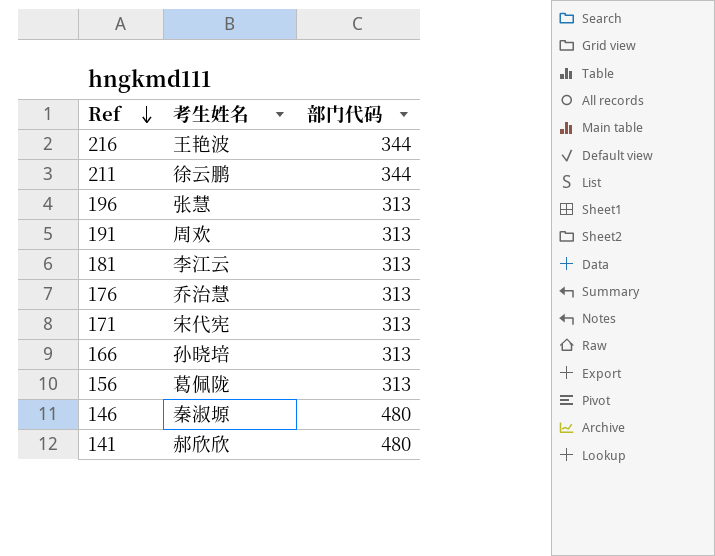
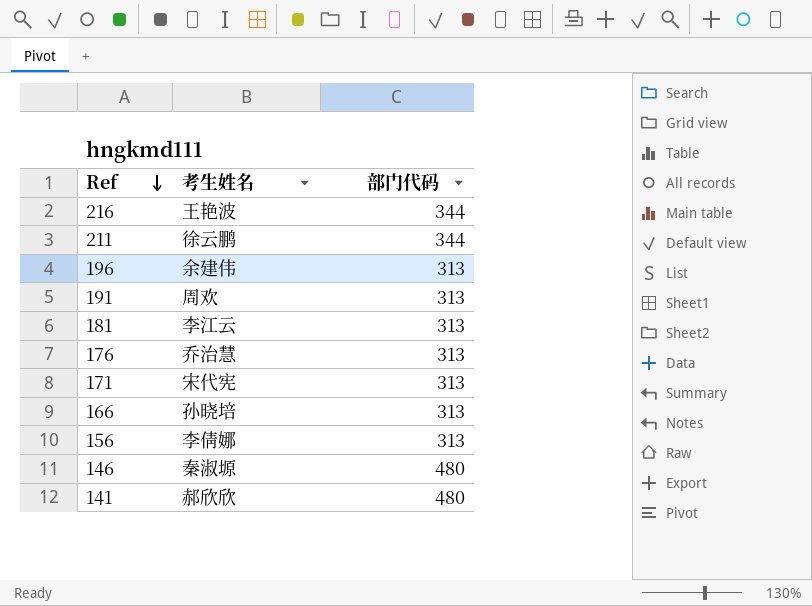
196 | 考生姓名: 张慧 -> 余建伟
156 | 考生姓名: 葛佩陇 -> 李倩娜

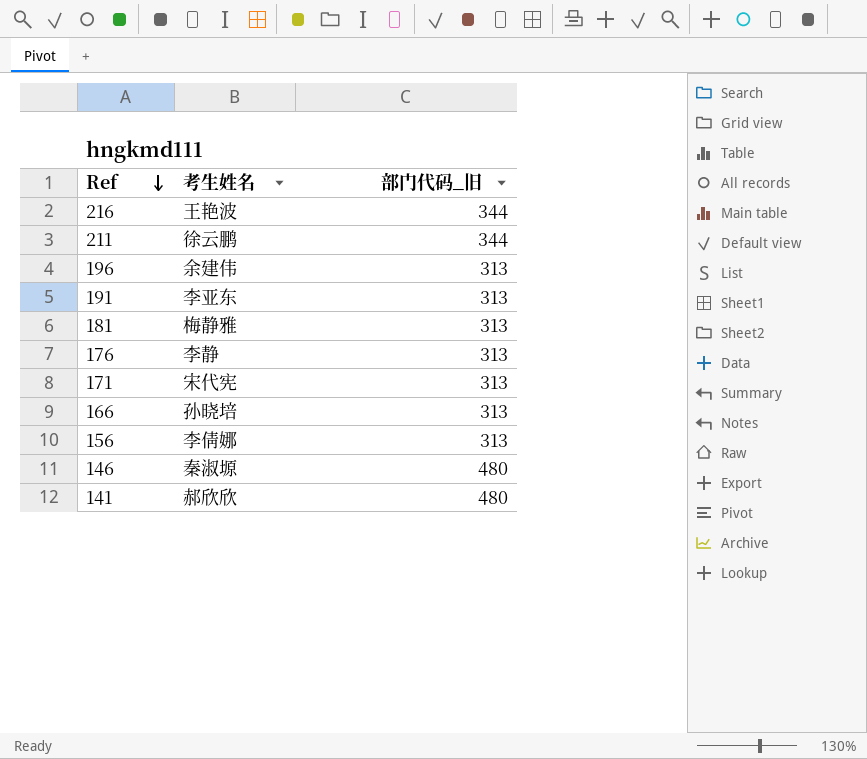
column name: 部门代码 -> 部门代码_旧
191 | 考生姓名: 周欢 -> 李亚东
181 | 考生姓名: 李江云 -> 梅静雅
176 | 考生姓名: 乔治慧 -> 李静

